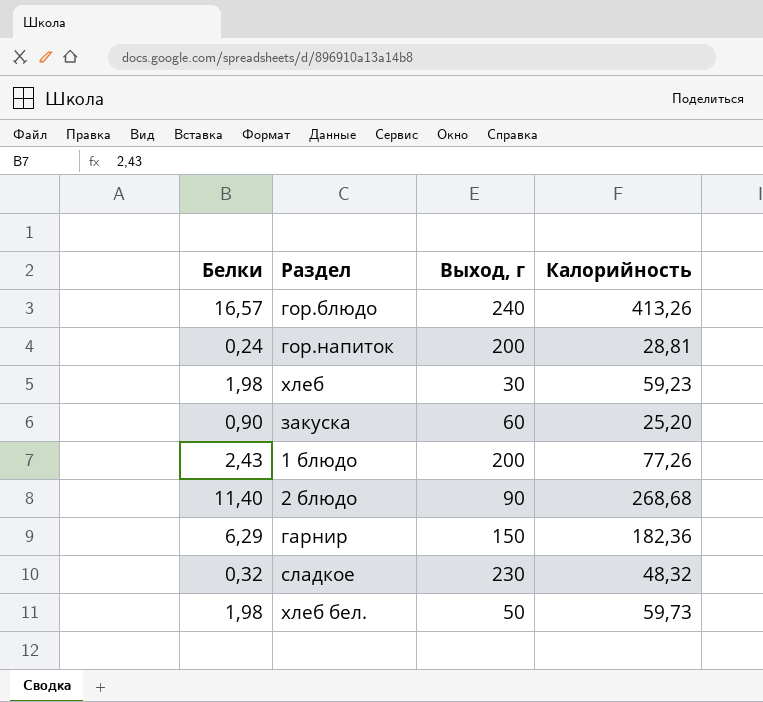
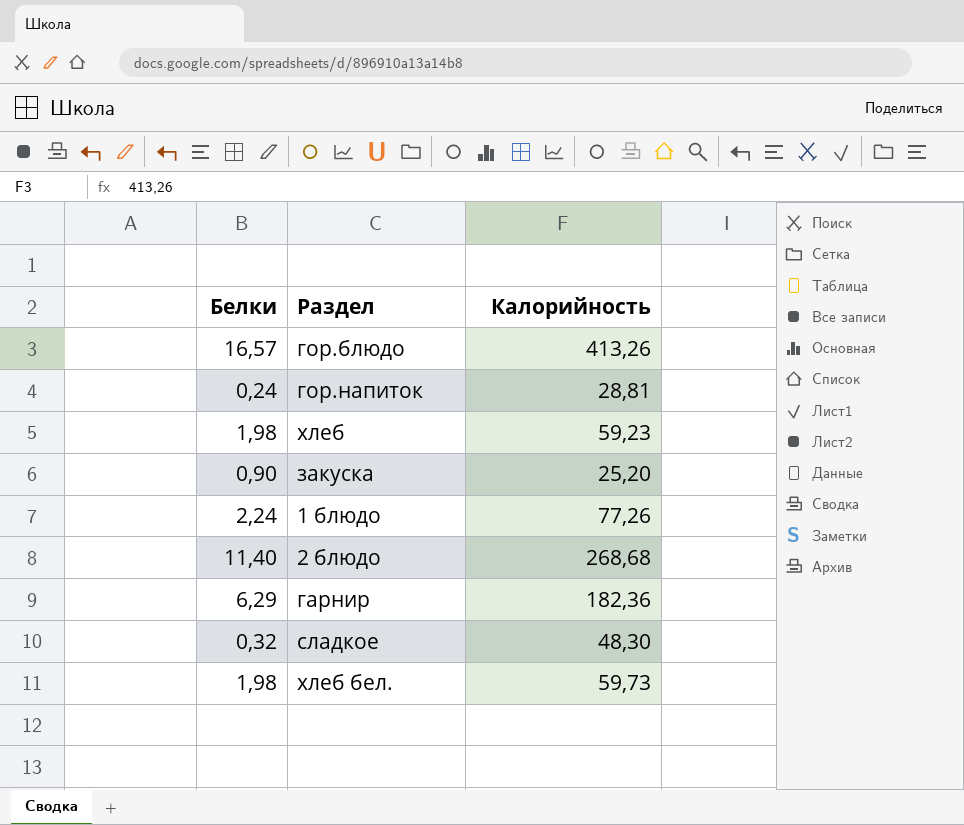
column Выход, г | position: 3 -> none
1 блюдо | Белки: 2,43 -> 2,24
сладкое | Калорийность: 48,32 -> 48,30

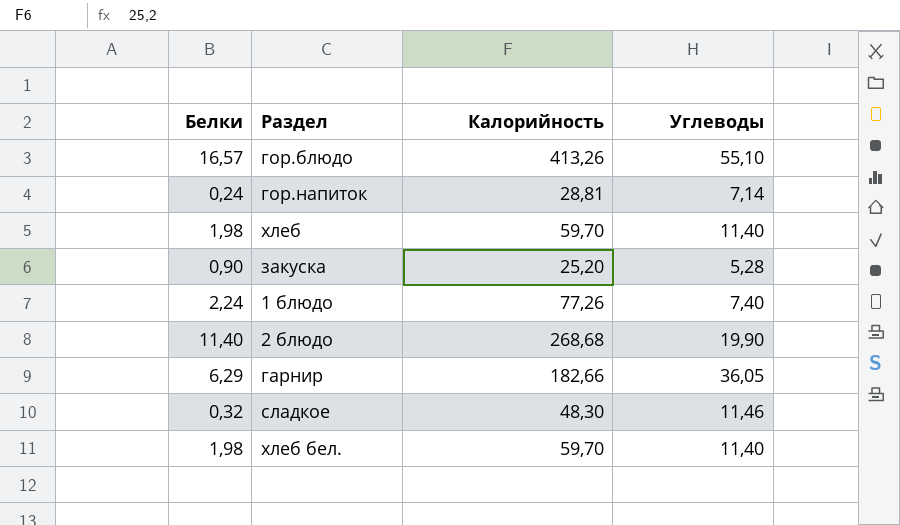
column Углеводы | position: none -> 4
хлеб | Калорийность: 59,23 -> 59,70
гарнир | Калорийность: 182,36 -> 182,66
хлеб бел. | Калорийность: 59,73 -> 59,70

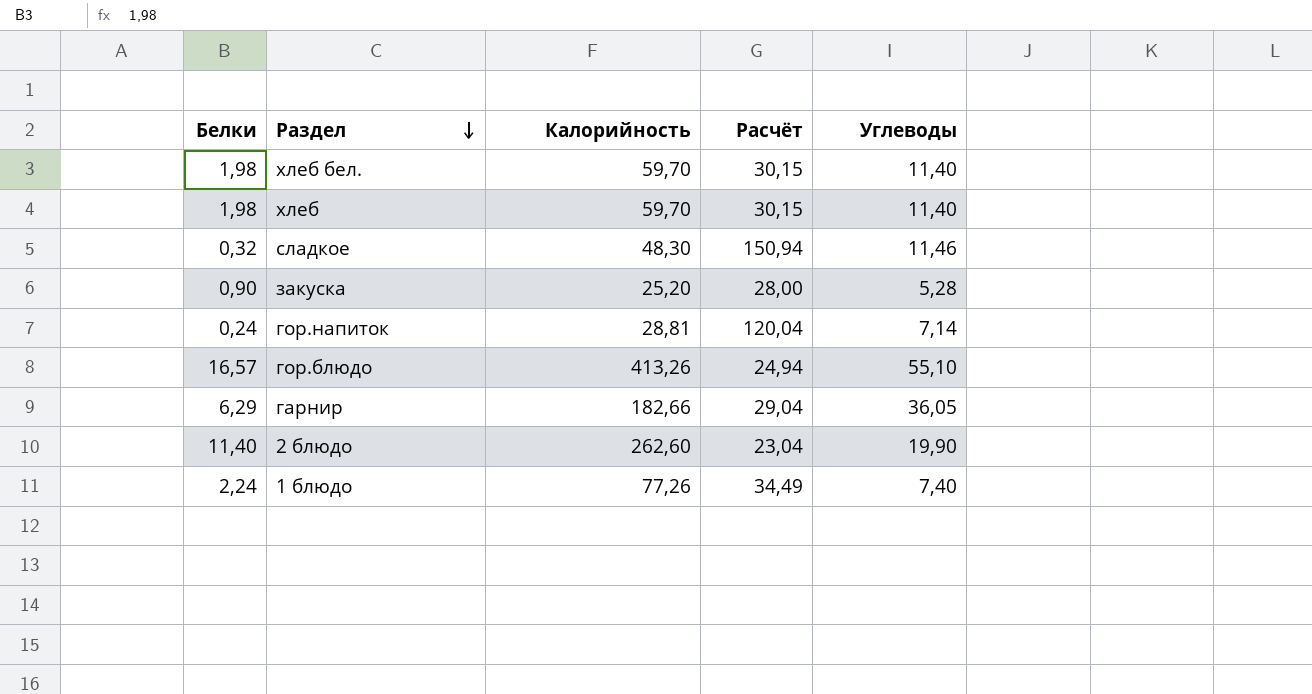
row order: none -> Раздел descending
column Расчёт | formula: none -> [Калорийность] / [Белки]
2 блюдо | Калорийность: 268,68 -> 262,60

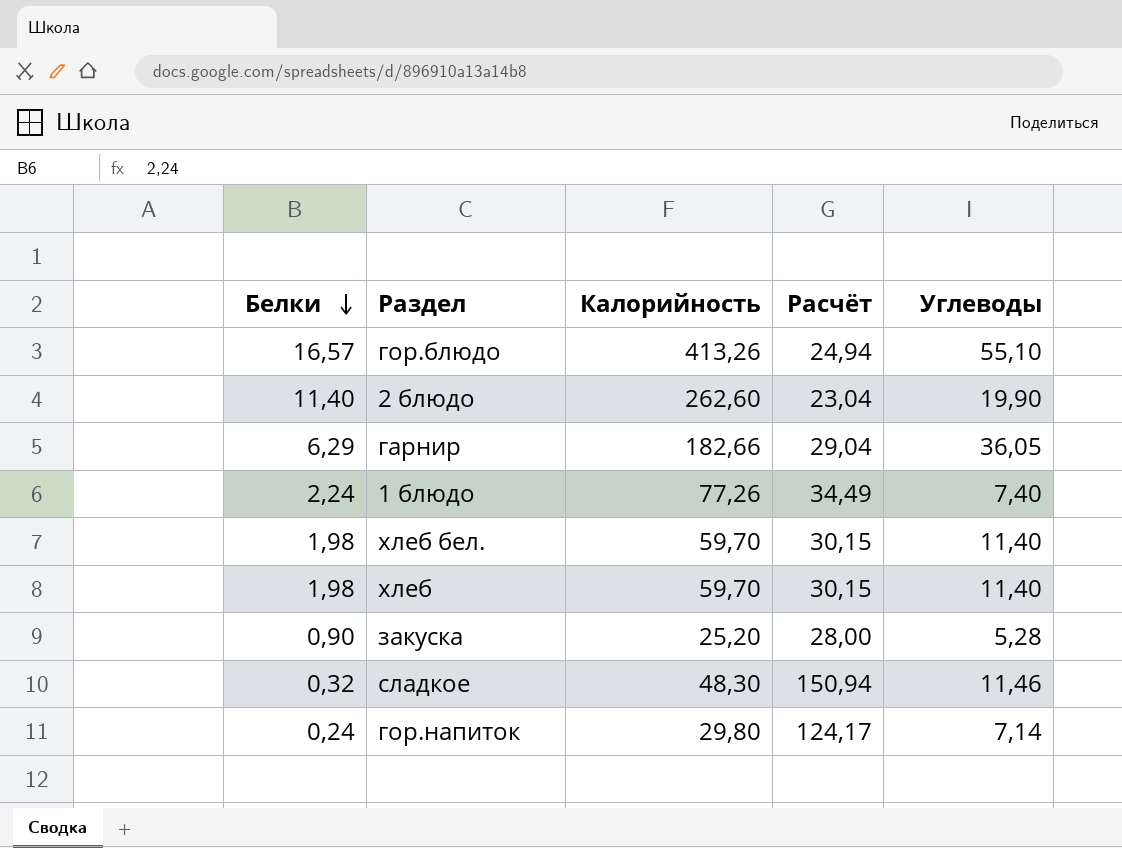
row order: Раздел descending -> Белки descending
гор.напиток | Калорийность: 28,81 -> 29,80
гор.напиток | Расчёт: 120,04 -> 124,17

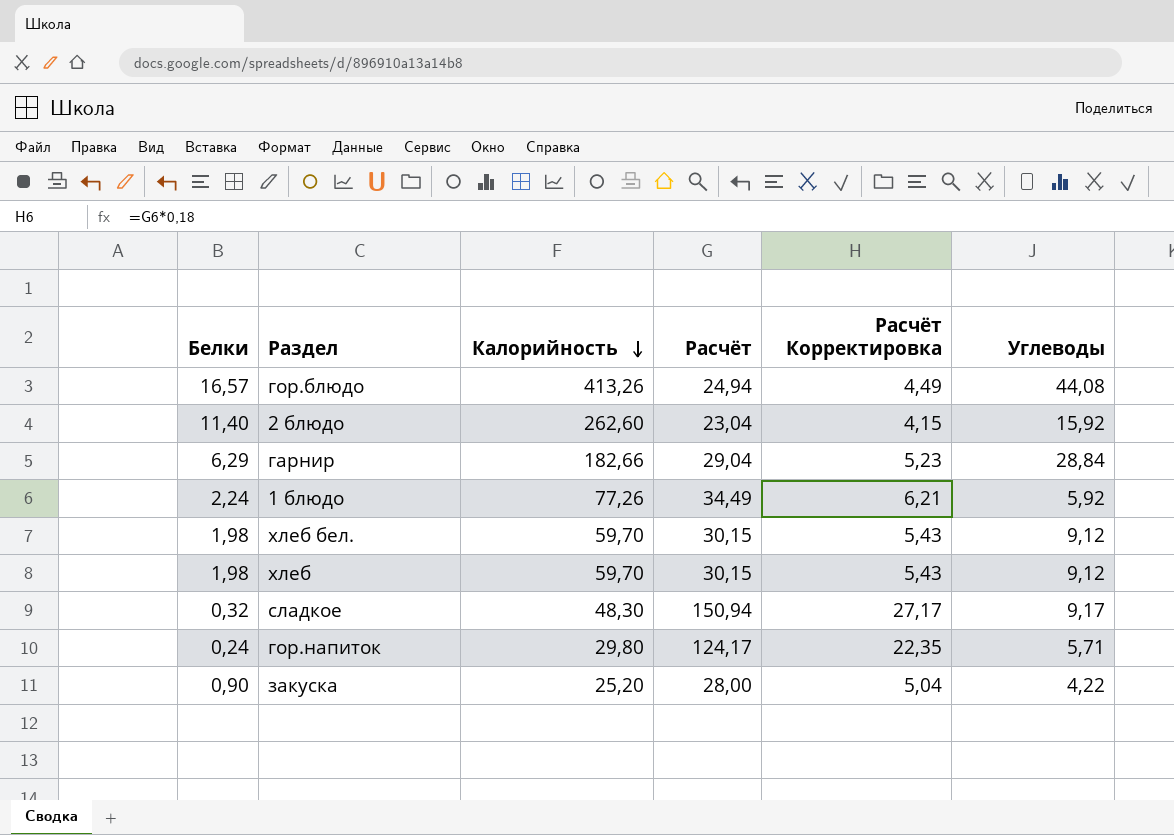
row order: Белки descending -> Калорийность descending
column Расчёт Корректировка | formula: none -> [Расчёт] * 0,18
гор.блюдо | Углеводы: 55,10 -> 44,08
2 блюдо | Углеводы: 19,90 -> 15,92
гарнир | Углеводы: 36,05 -> 28,84
1 блюдо | Углеводы: 7,40 -> 5,92
хлеб бел. | Углеводы: 11,40 -> 9,12
хлеб | Углеводы: 11,40 -> 9,12
сладкое | Углеводы: 11,46 -> 9,17
гор.напиток | Углеводы: 7,14 -> 5,71
закуска | Углеводы: 5,28 -> 4,22

